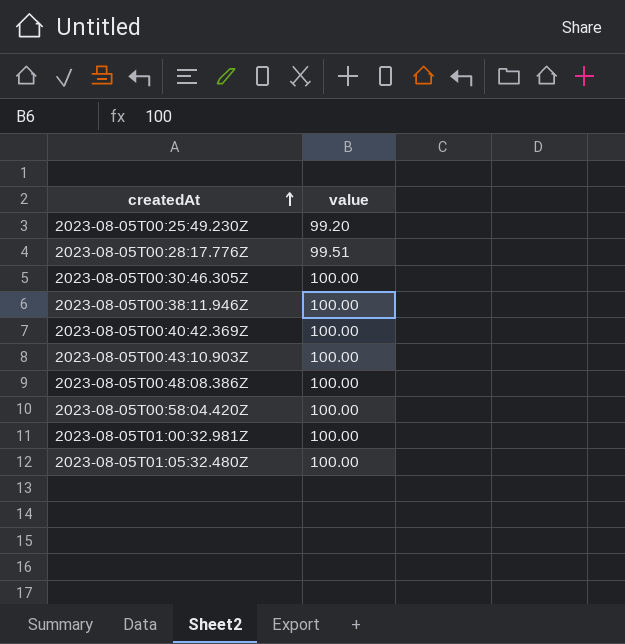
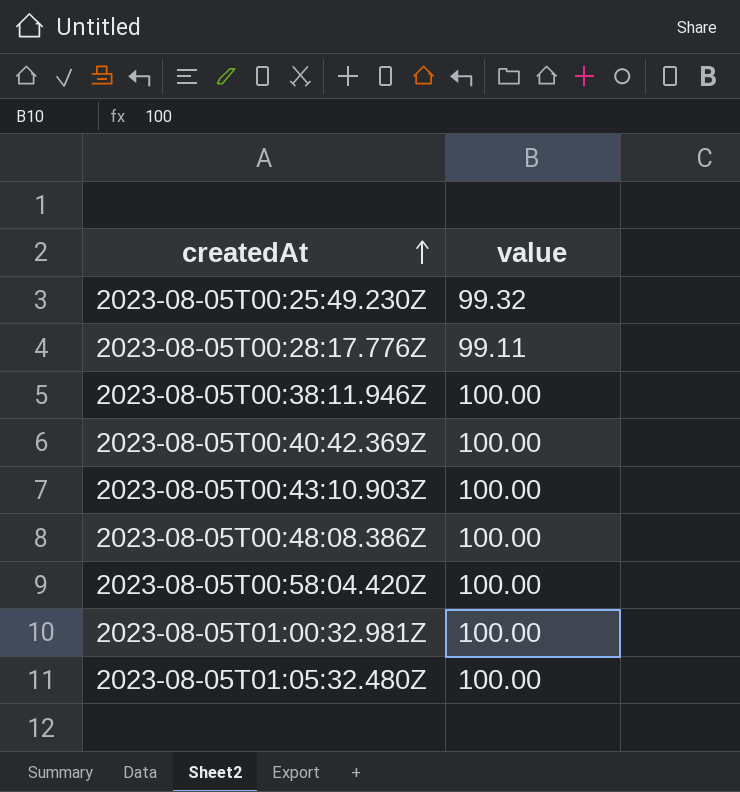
row 2023-08-05T00:30:46.305Z: 100.00 -> none
2023-08-05T00:25:49.230Z | value: 99.20 -> 99.32
2023-08-05T00:28:17.776Z | value: 99.51 -> 99.11

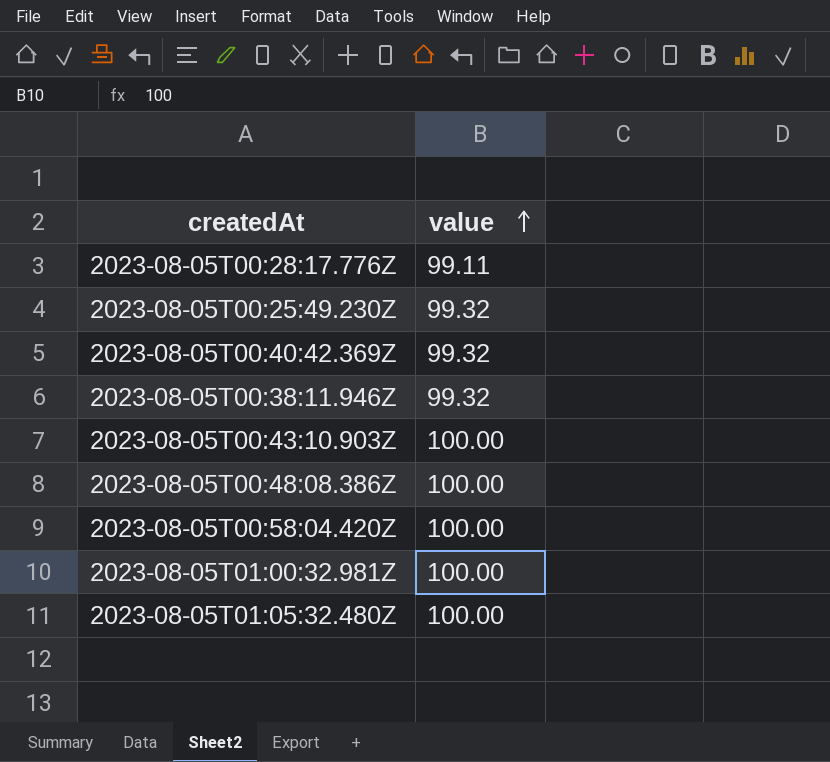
row order: createdAt ascending -> value ascending
2023-08-05T00:40:42.369Z | value: 100.00 -> 99.32
2023-08-05T00:38:11.946Z | value: 100.00 -> 99.32

